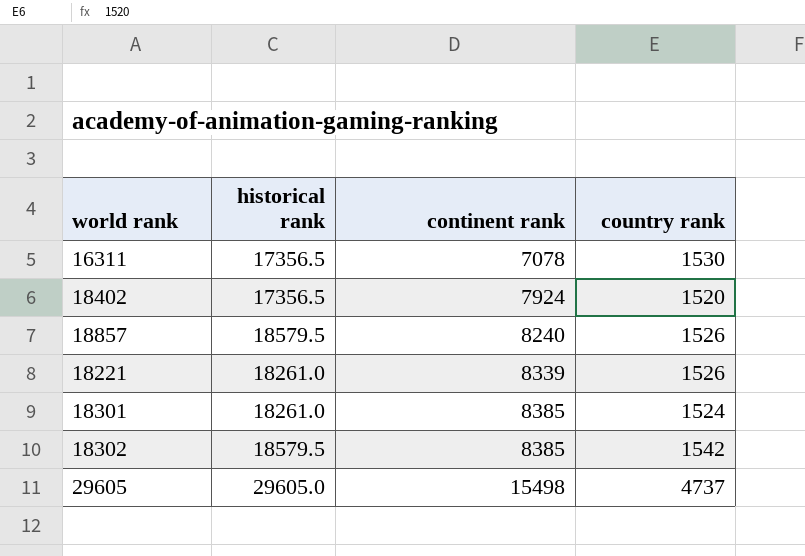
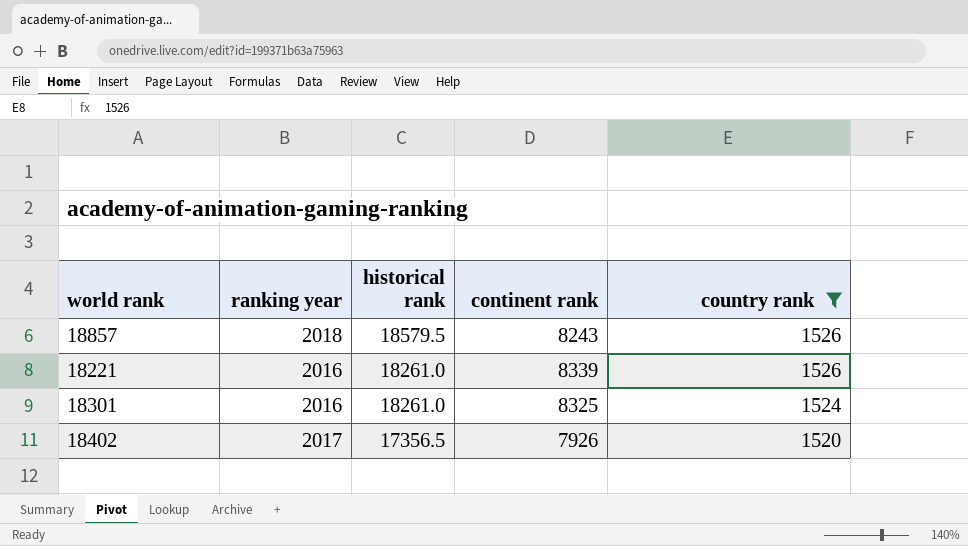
filter: none -> country rank <= 1526
row order: continent rank ascending -> historical rank descending
column ranking year | position: none -> 2
18857 | continent rank: 8240 -> 8243
18301 | continent rank: 8385 -> 8325
18402 | continent rank: 7924 -> 7926

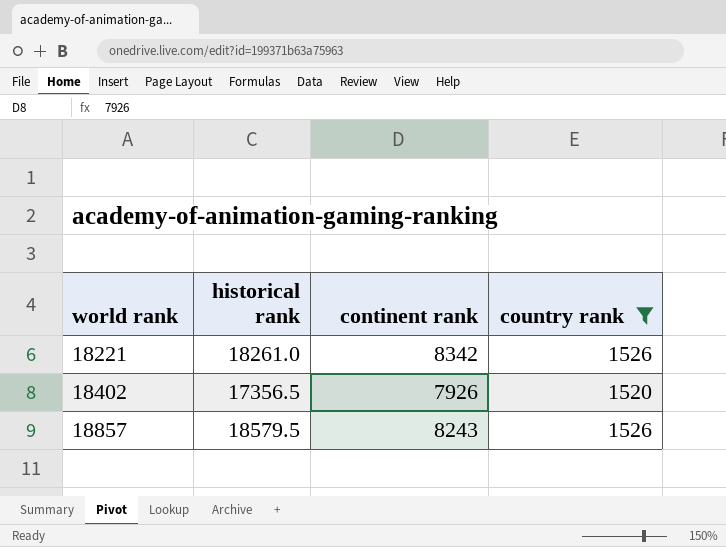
row order: historical rank descending -> world rank ascending
column ranking year | position: 2 -> none
row 18301: 2016 | 18261.0 | 8325 | 1524 -> none
18221 | continent rank: 8339 -> 8342

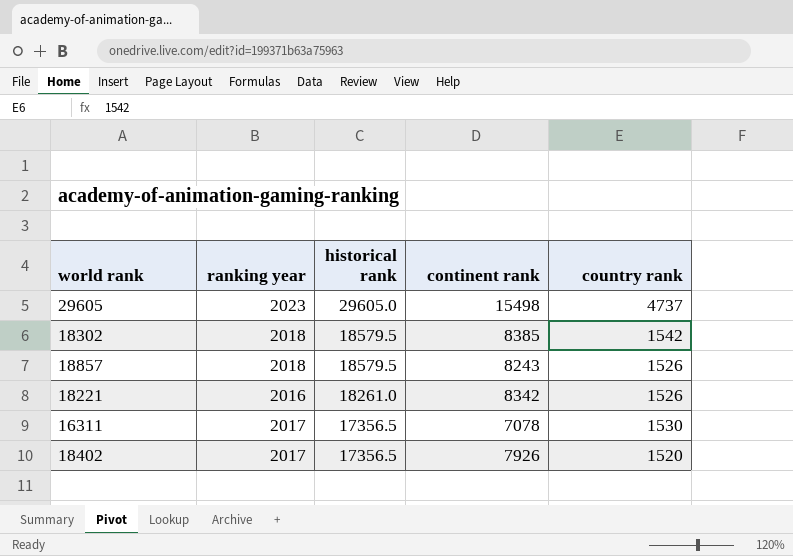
filter: country rank <= 1526 -> none
row order: world rank ascending -> historical rank descending
column ranking year | position: none -> 2

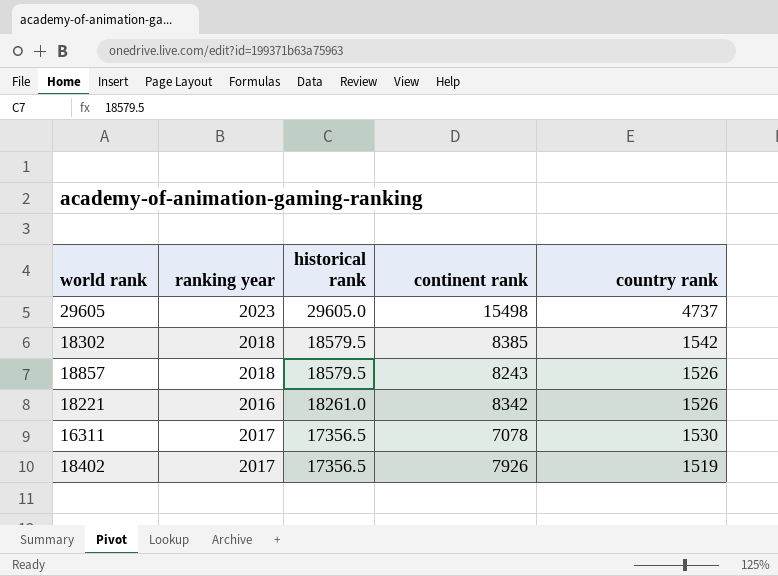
18402 | country rank: 1520 -> 1519

